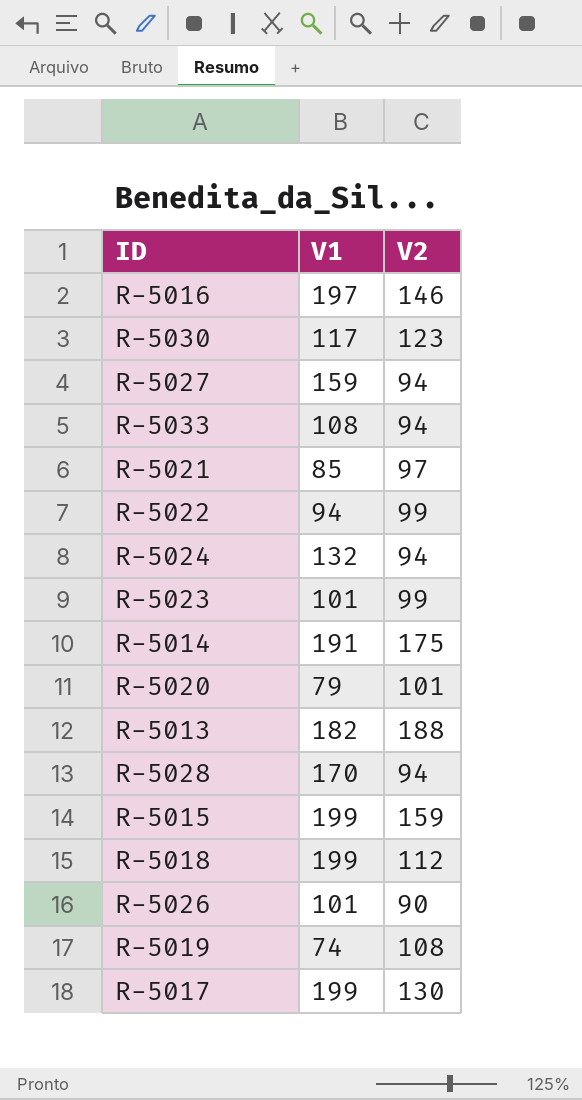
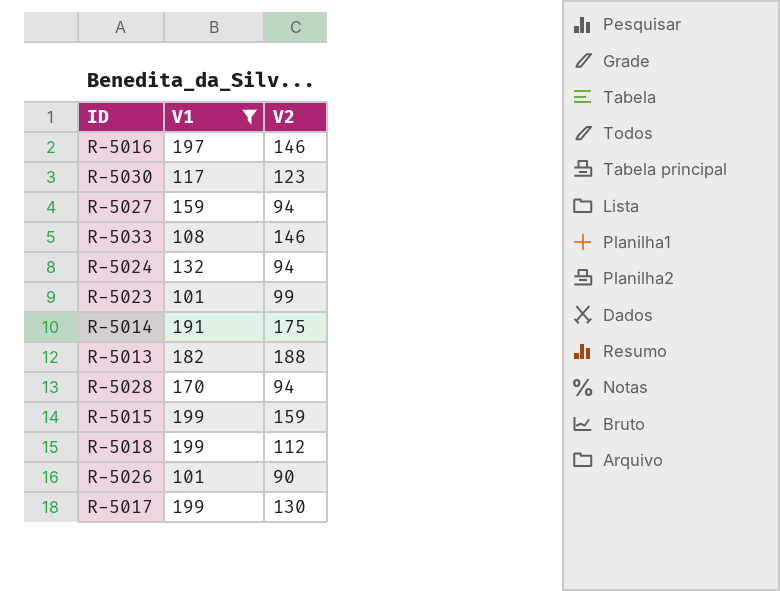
filter: none -> V1 >= 101
R-5033 | V2: 94 -> 146

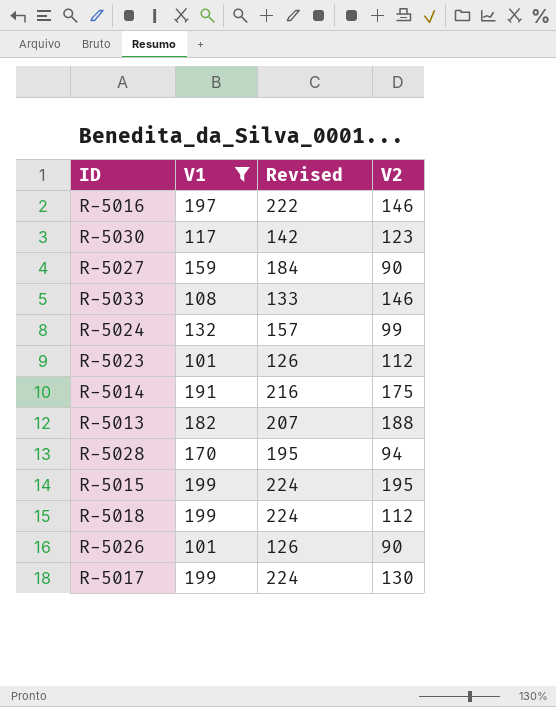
column Revised | formula: none -> [V1] + 25
R-5027 | V2: 94 -> 90
R-5024 | V2: 94 -> 99
R-5023 | V2: 99 -> 112
R-5015 | V2: 159 -> 195

